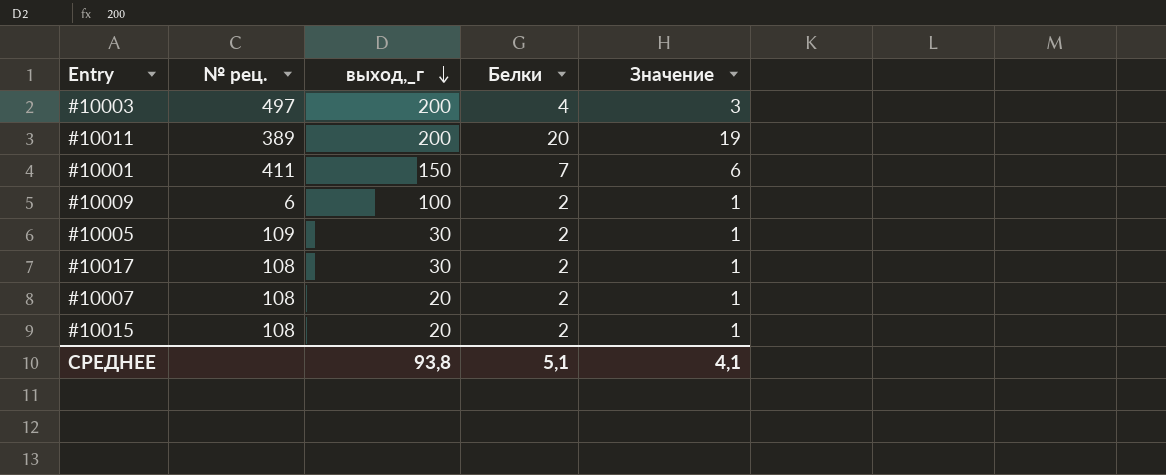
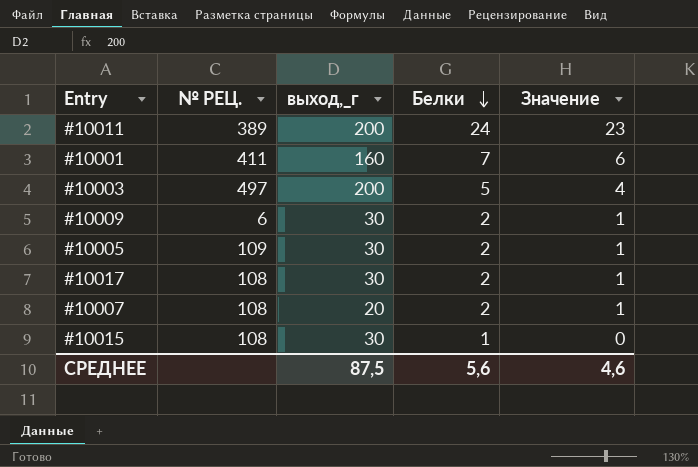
row order: выход,_г descending -> Белки descending
column name: № рец. -> № РЕЦ.
#10011 | Белки: 20 -> 24
#10011 | Значение: 19 -> 23
#10001 | выход,_г: 150 -> 160
#10003 | Белки: 4 -> 5
#10003 | Значение: 3 -> 4
#10009 | выход,_г: 100 -> 30
#10015 | выход,_г: 20 -> 30
#10015 | Белки: 2 -> 1
#10015 | Значение: 1 -> 0
СРЕДНЕЕ | выход,_г: 93,8 -> 87,5
СРЕДНЕЕ | Белки: 5,1 -> 5,6
СРЕДНЕЕ | Значение: 4,1 -> 4,6

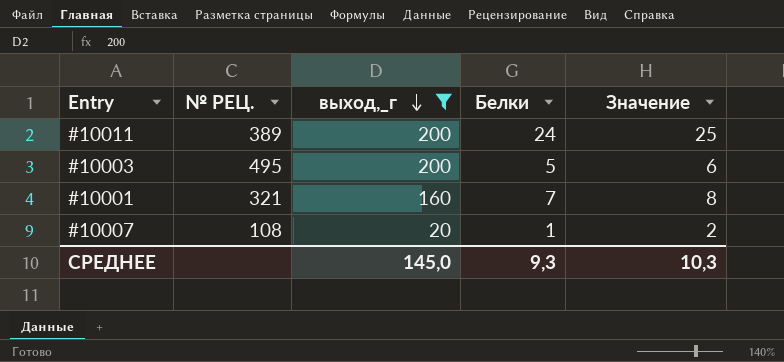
filter: none -> выход,_г != 30
row order: Белки descending -> выход,_г descending
column Значение | formula: [Белки] - 1 -> [Белки] + 1
#10003 | № РЕЦ.: 497 -> 495
#10001 | № РЕЦ.: 411 -> 321
#10007 | Белки: 2 -> 1
СРЕДНЕЕ | выход,_г: 87,5 -> 145,0
СРЕДНЕЕ | Белки: 5,6 -> 9,3
СРЕДНЕЕ | Значение: 4,6 -> 10,3

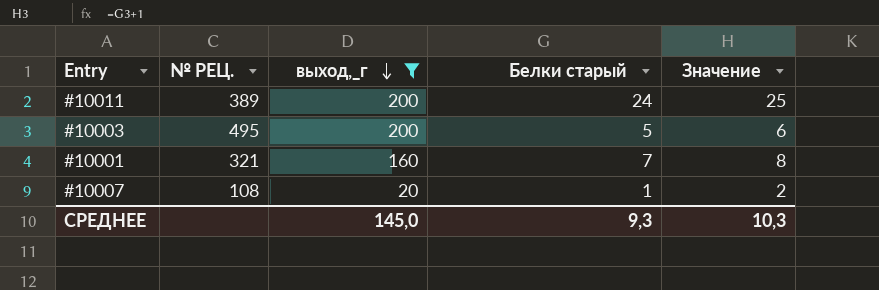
column name: Белки -> Белки старый

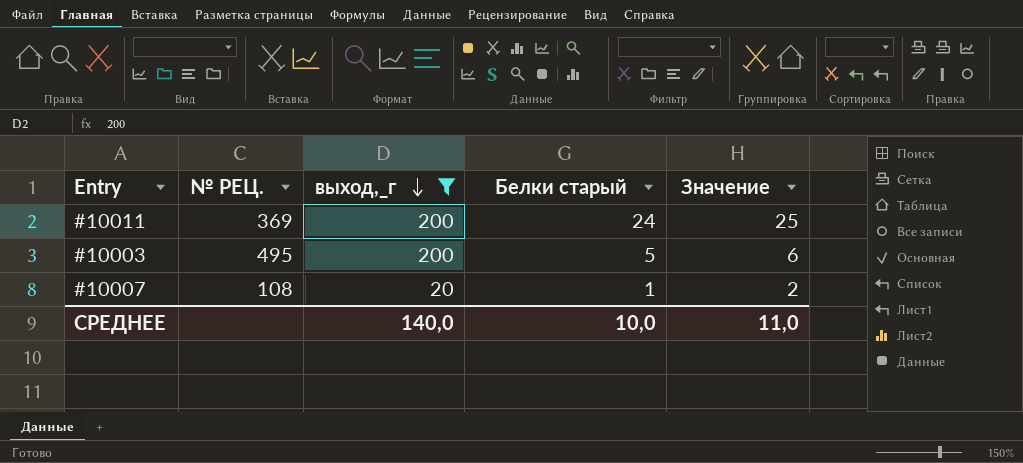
row #10001: 321 | 160 | 7 | 8 -> none
#10011 | № РЕЦ.: 389 -> 369
СРЕДНЕЕ | выход,_г: 145,0 -> 140,0
СРЕДНЕЕ | Белки старый: 9,3 -> 10,0
СРЕДНЕЕ | Значение: 10,3 -> 11,0

